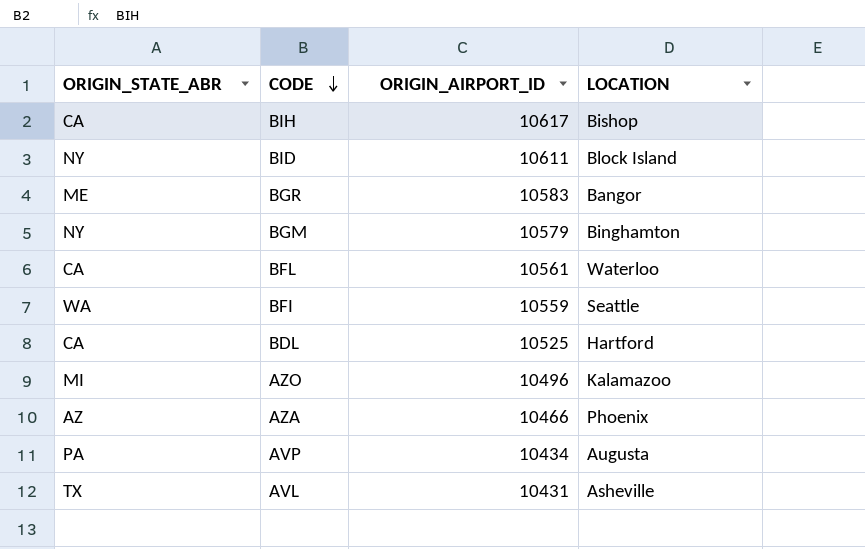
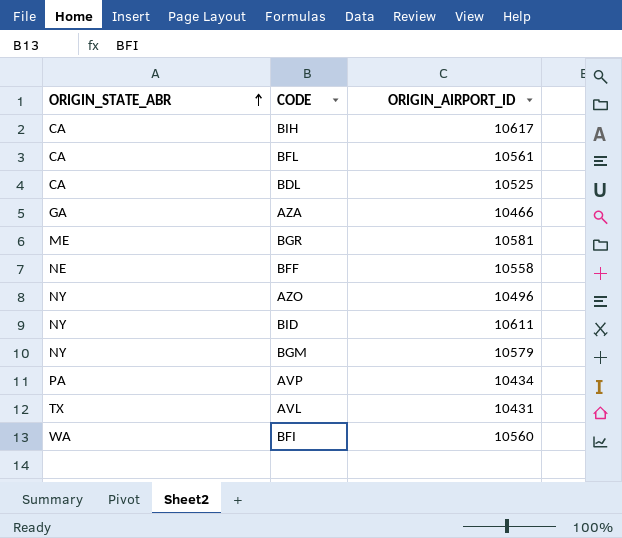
row order: CODE descending -> ORIGIN_STATE_ABR ascending
column LOCATION | position: 4 -> none
AZA | ORIGIN_STATE_ABR: AZ -> GA
BGR | ORIGIN_AIRPORT_ID: 10583 -> 10581
row BFF: none -> NE | 10558
AZO | ORIGIN_STATE_ABR: MI -> NY
BFI | ORIGIN_AIRPORT_ID: 10559 -> 10560

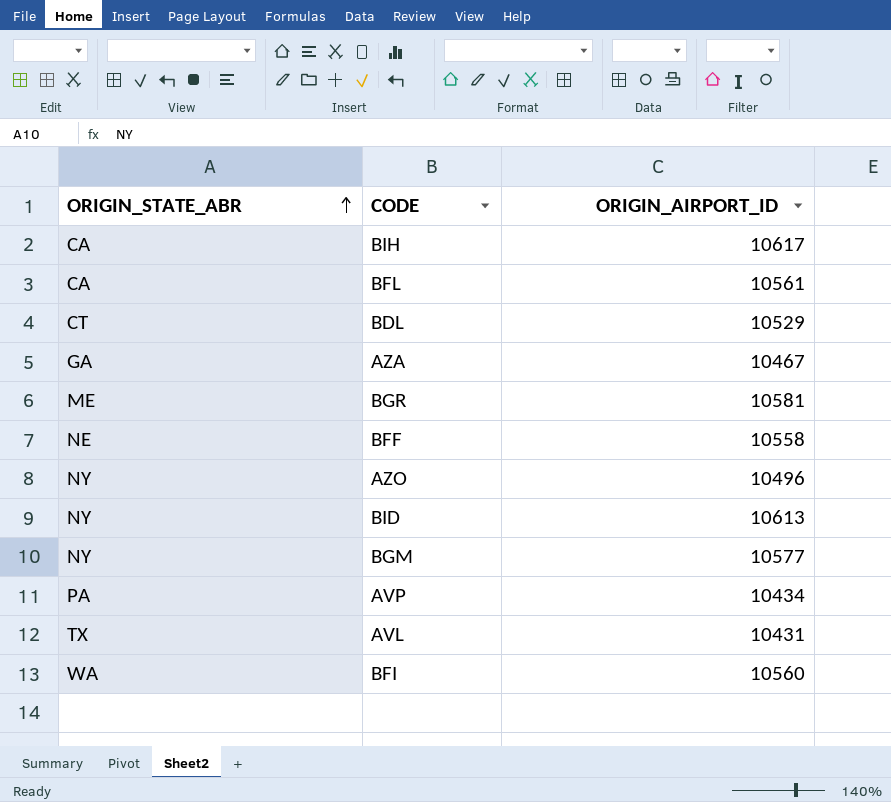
BDL | ORIGIN_STATE_ABR: CA -> CT
BDL | ORIGIN_AIRPORT_ID: 10525 -> 10529
AZA | ORIGIN_AIRPORT_ID: 10466 -> 10467
BID | ORIGIN_AIRPORT_ID: 10611 -> 10613
BGM | ORIGIN_AIRPORT_ID: 10579 -> 10577

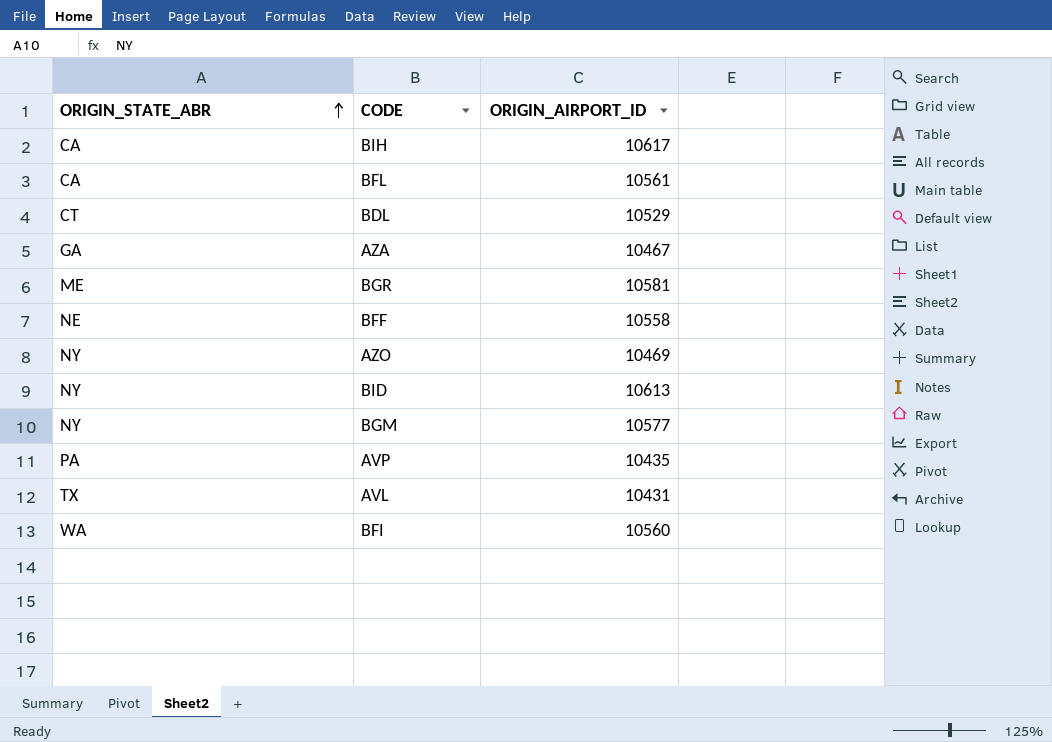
AZO | ORIGIN_AIRPORT_ID: 10496 -> 10469
AVP | ORIGIN_AIRPORT_ID: 10434 -> 10435

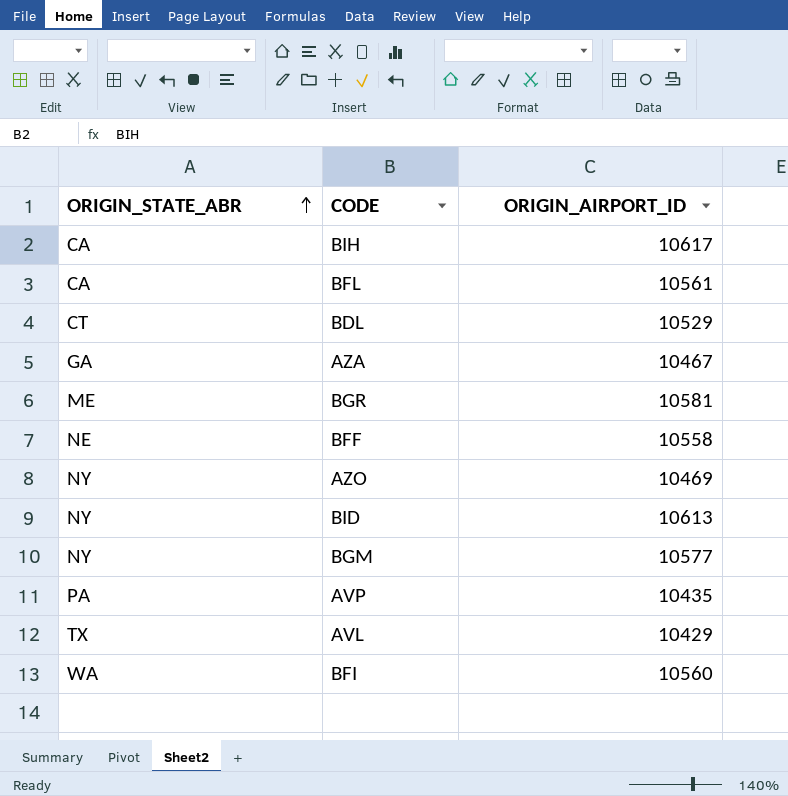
AVL | ORIGIN_AIRPORT_ID: 10431 -> 10429

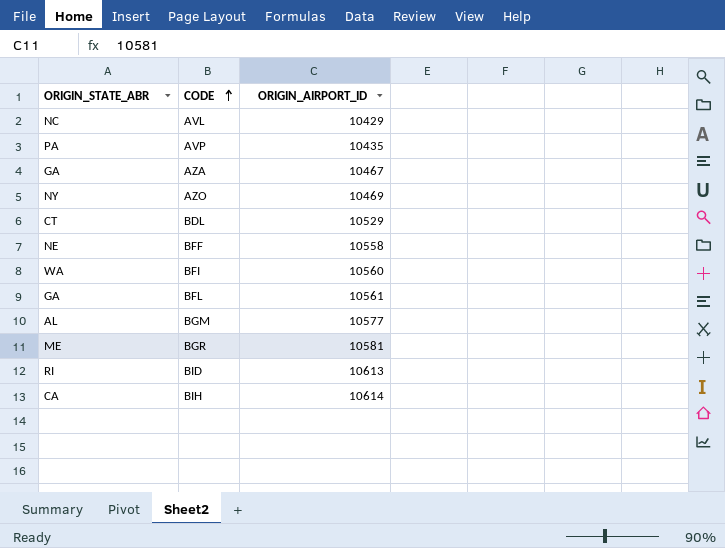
row order: ORIGIN_STATE_ABR ascending -> CODE ascending
AVL | ORIGIN_STATE_ABR: TX -> NC
BFL | ORIGIN_STATE_ABR: CA -> GA
BGM | ORIGIN_STATE_ABR: NY -> AL
BID | ORIGIN_STATE_ABR: NY -> RI
BIH | ORIGIN_AIRPORT_ID: 10617 -> 10614

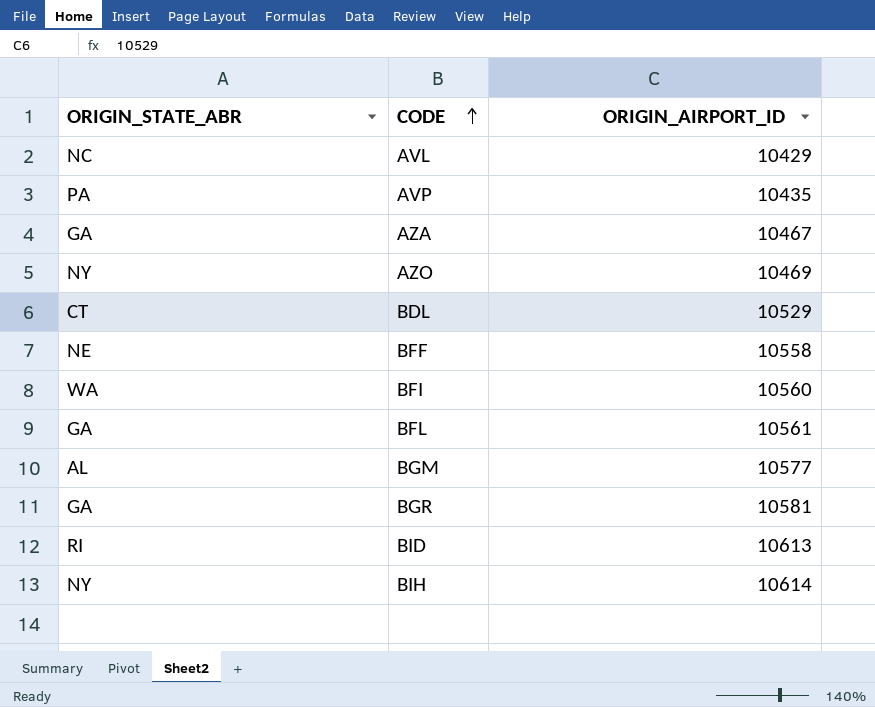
BGR | ORIGIN_STATE_ABR: ME -> GA
BIH | ORIGIN_STATE_ABR: CA -> NY

